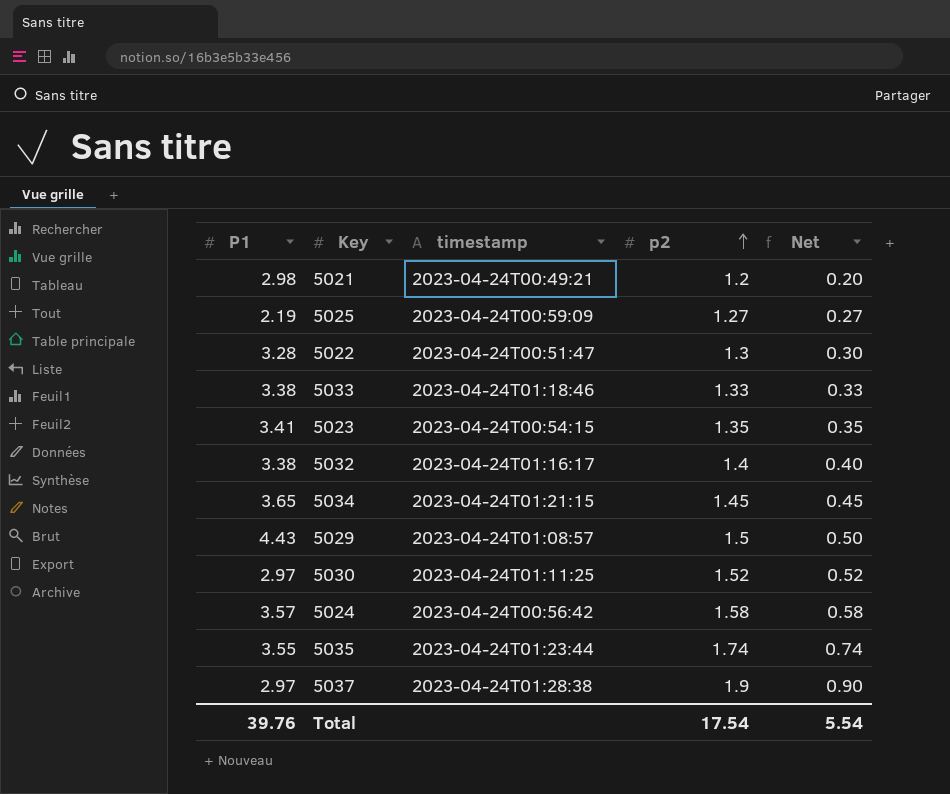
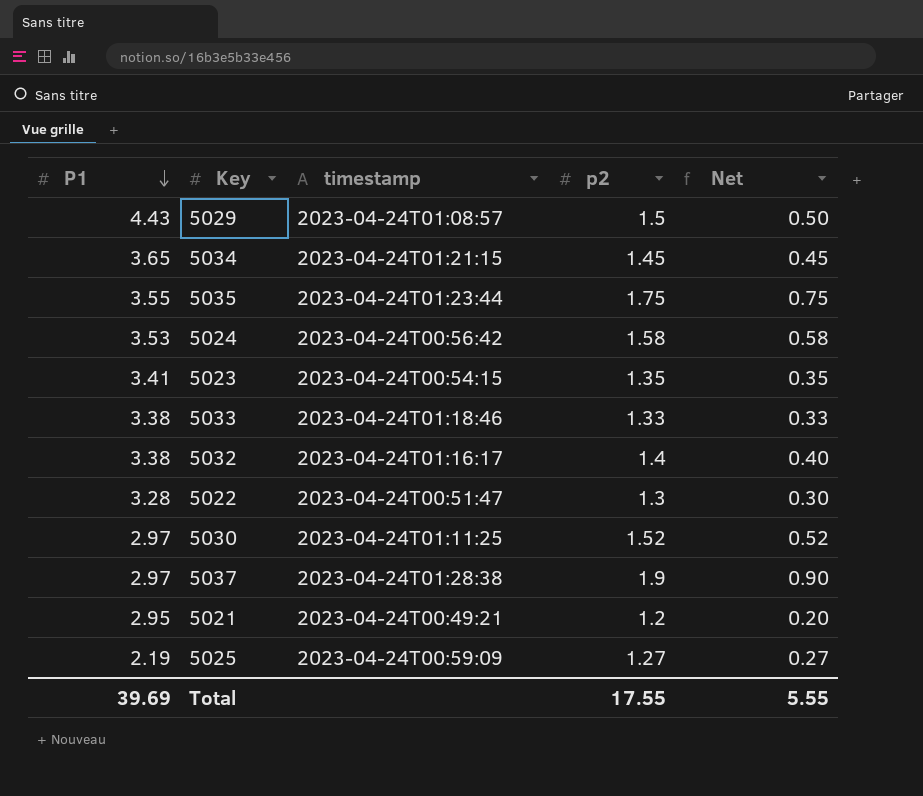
row order: p2 ascending -> P1 descending
5035 | p2: 1.74 -> 1.75
5035 | Net: 0.74 -> 0.75
5024 | P1: 3.57 -> 3.53
5021 | P1: 2.98 -> 2.95
Total | P1: 39.76 -> 39.69
Total | p2: 17.54 -> 17.55
Total | Net: 5.54 -> 5.55

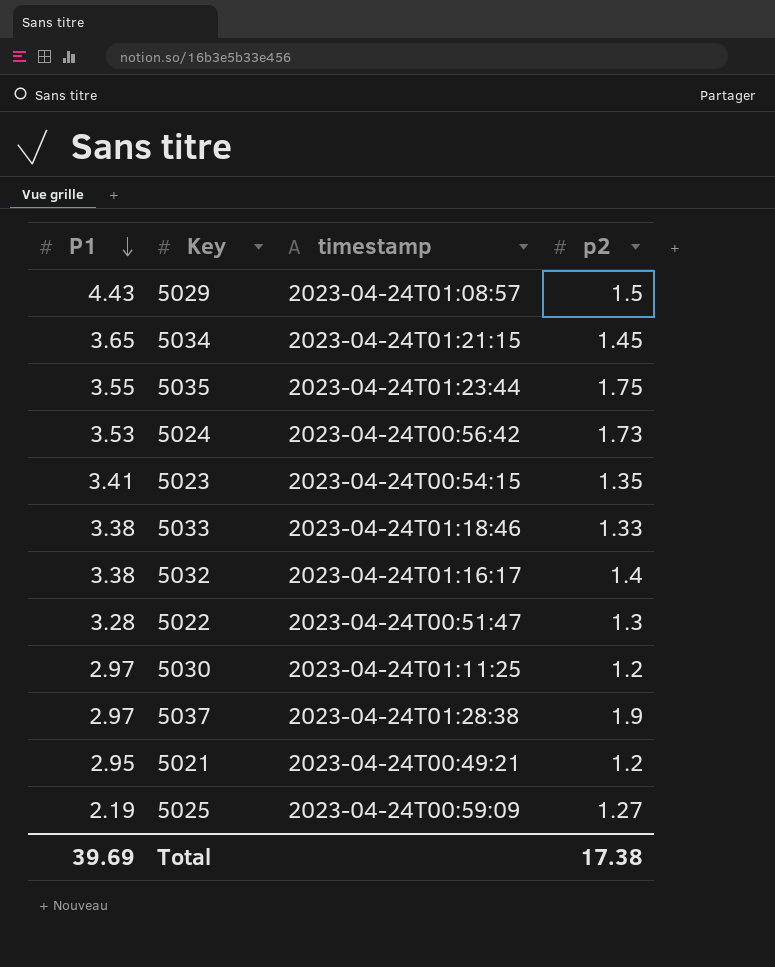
column Net | formula: [p2] - 1 -> none
5024 | p2: 1.58 -> 1.73
5030 | p2: 1.52 -> 1.2
Total | p2: 17.55 -> 17.38

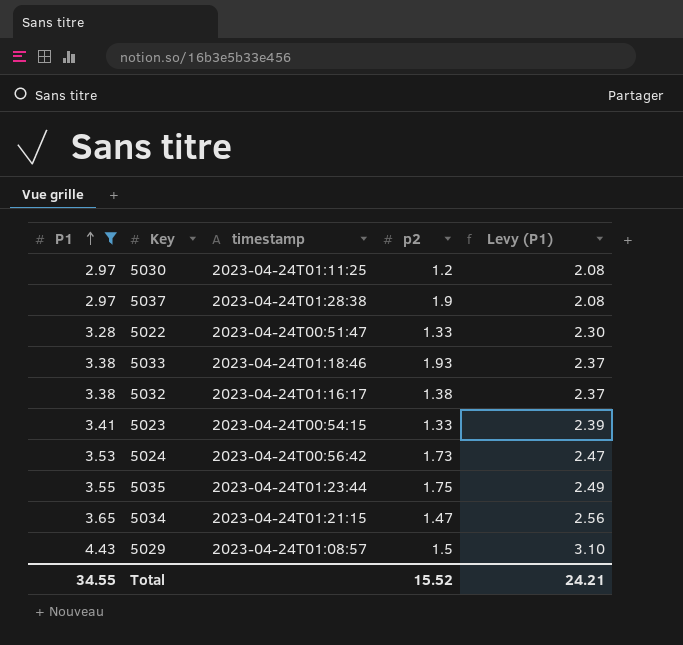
filter: none -> P1 >= 2.97
row order: P1 descending -> P1 ascending
column Levy (P1) | formula: none -> [P1] * 0.7
5022 | p2: 1.3 -> 1.33
5033 | p2: 1.33 -> 1.93
5032 | p2: 1.4 -> 1.38
5023 | p2: 1.35 -> 1.33
5034 | p2: 1.45 -> 1.47
Total | P1: 39.69 -> 34.55
Total | p2: 17.38 -> 15.52

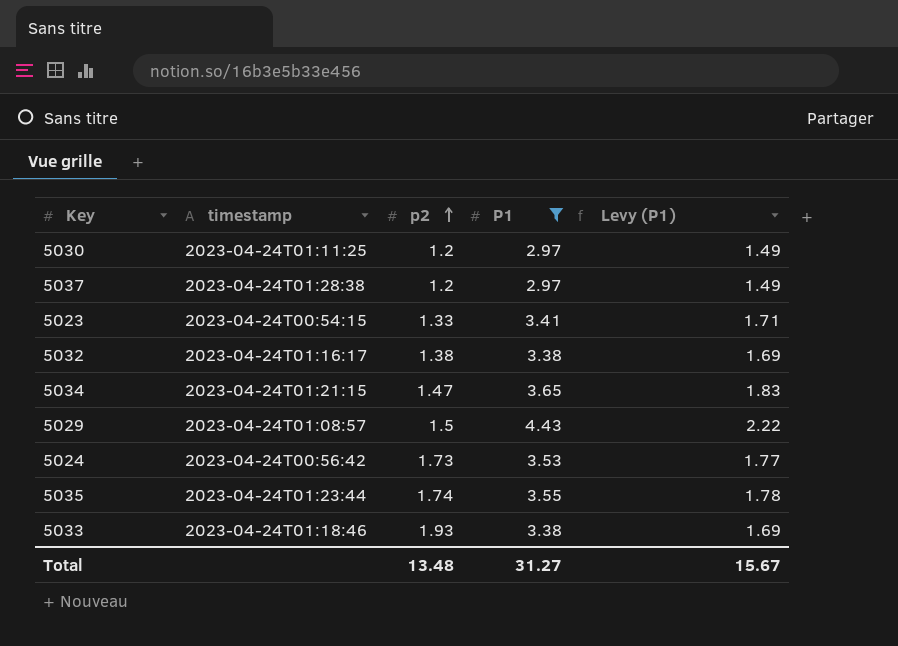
row order: P1 ascending -> p2 ascending
column P1 | position: 1 -> 4
column Levy (P1) | formula: [P1] * 0.7 -> [P1] * 0.5
row 5022: 3.28 | 2023-04-24T00:51:47 | 1.33 | 2.30 -> none
5037 | p2: 1.9 -> 1.2
5035 | p2: 1.75 -> 1.74
Total | p2: 15.52 -> 13.48
Total | P1: 34.55 -> 31.27
Total | Levy (P1): 24.21 -> 15.67

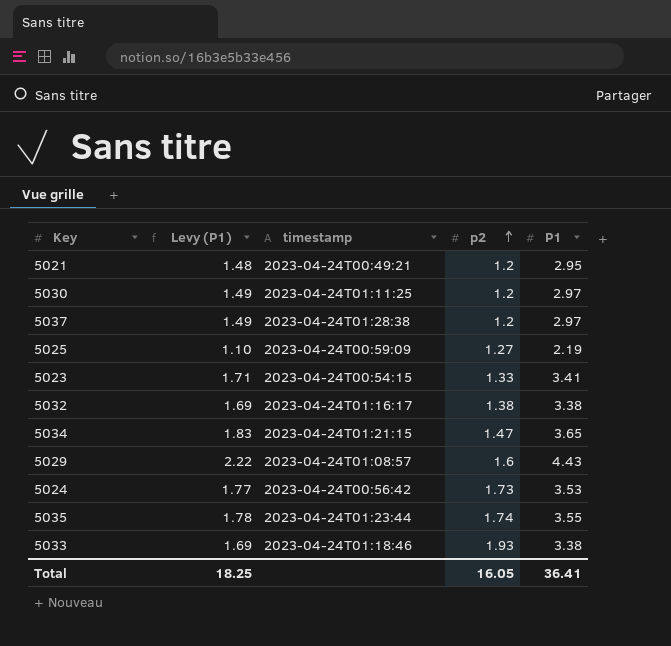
filter: P1 >= 2.97 -> none
column Levy (P1) | position: 5 -> 2
5029 | p2: 1.5 -> 1.6
Total | Levy (P1): 15.67 -> 18.25
Total | p2: 13.48 -> 16.05
Total | P1: 31.27 -> 36.41

